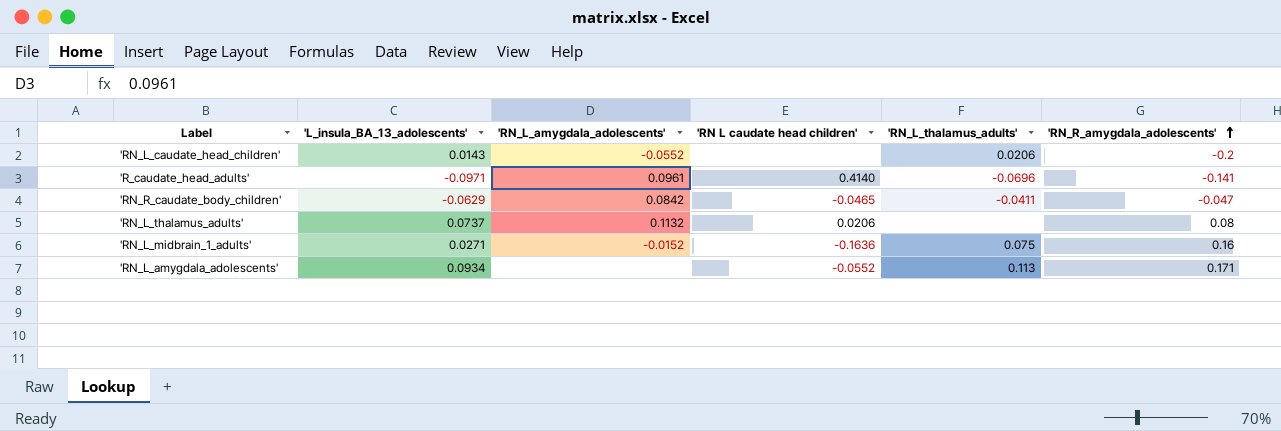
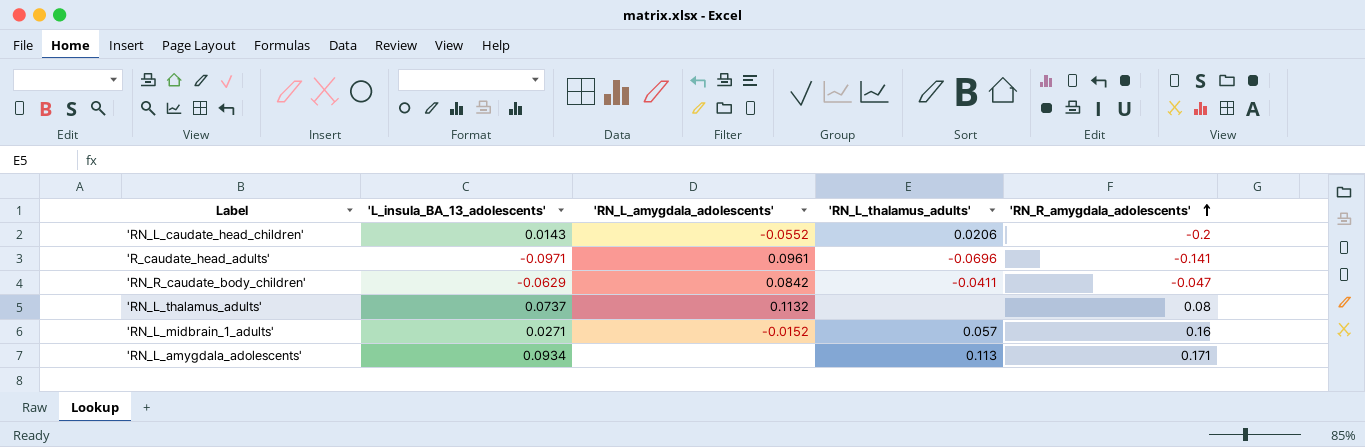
column 'RN L caudate head children' | position: 4 -> none
'RN_L_midbrain_1_adults' | 'RN_L_thalamus_adults': 0.075 -> 0.057

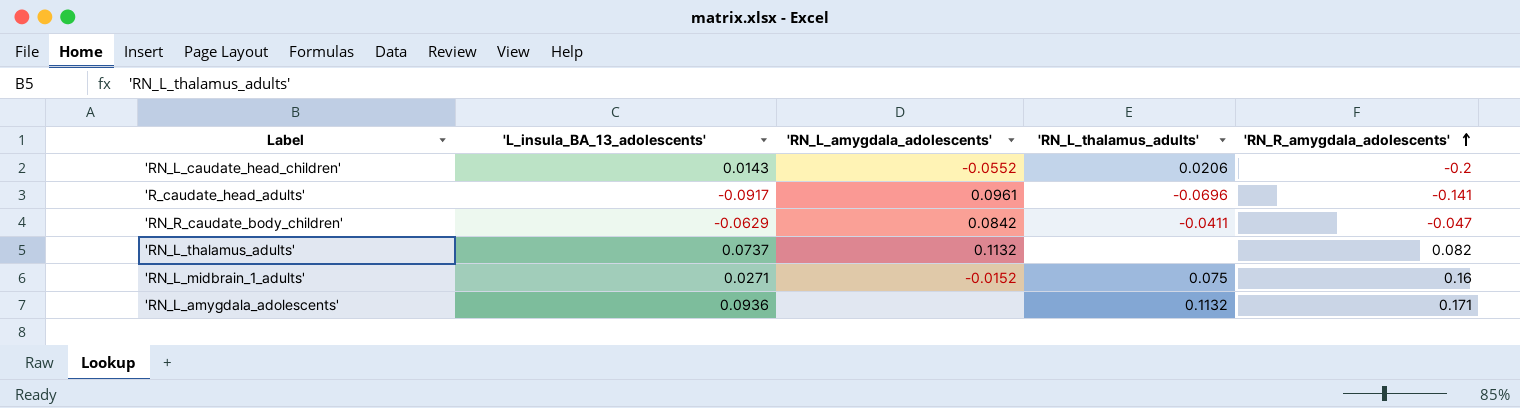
'R_caudate_head_adults' | 'L_insula_BA_13_adolescents': -0.0971 -> -0.0917
'RN_L_thalamus_adults' | 'RN_R_amygdala_adolescents': 0.08 -> 0.082
'RN_L_midbrain_1_adults' | 'RN_L_thalamus_adults': 0.057 -> 0.075
'RN_L_amygdala_adolescents' | 'L_insula_BA_13_adolescents': 0.0934 -> 0.0936
'RN_L_amygdala_adolescents' | 'RN_L_thalamus_adults': 0.113 -> 0.1132

